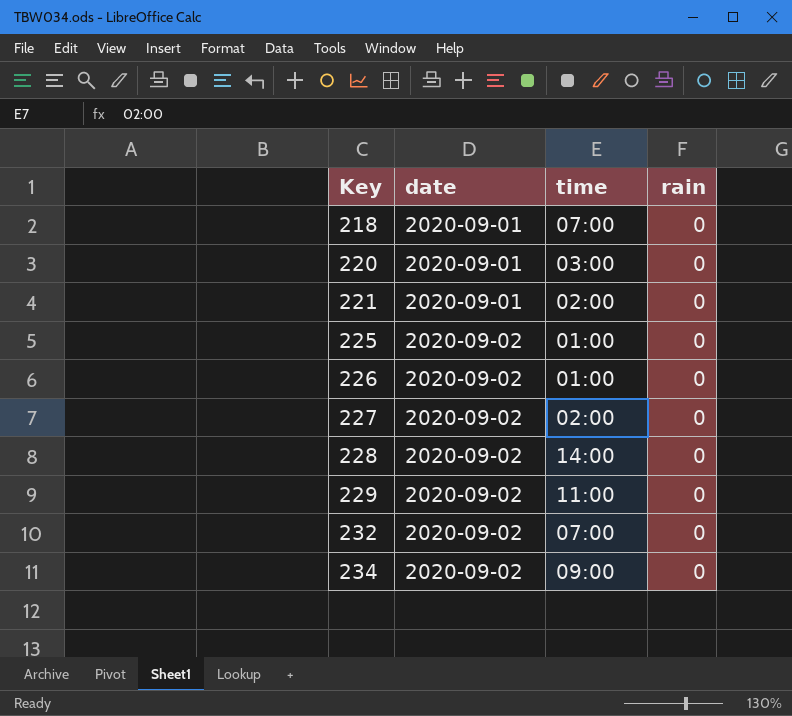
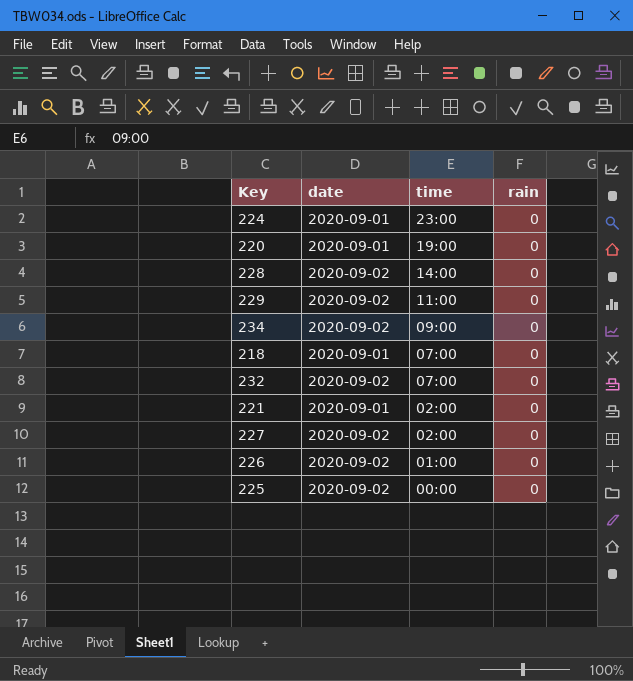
row order: Key ascending -> time descending
row 224: none -> 2020-09-01 | 23:00 | 0
220 | time: 03:00 -> 19:00
225 | time: 01:00 -> 00:00

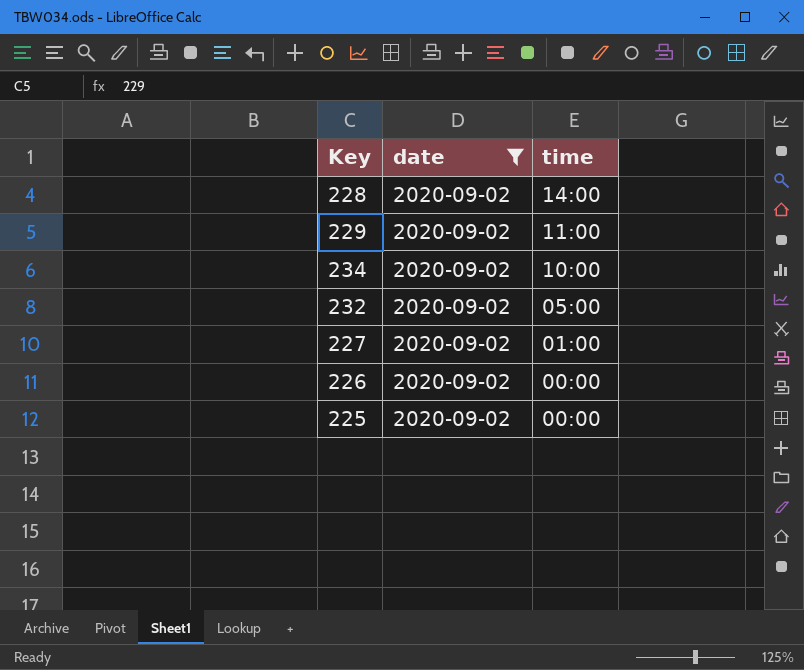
filter: none -> date = 2020-09-02
column rain | position: 4 -> none
234 | time: 09:00 -> 10:00
232 | time: 07:00 -> 05:00
227 | time: 02:00 -> 01:00
226 | time: 01:00 -> 00:00

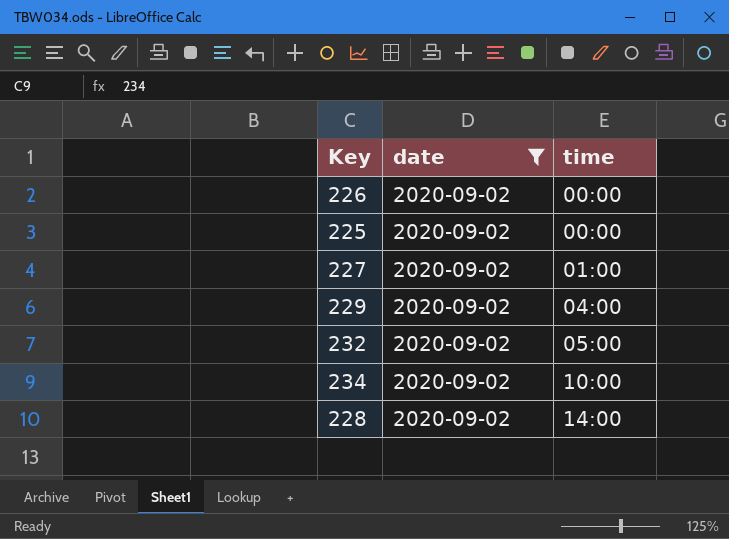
row order: time descending -> time ascending
229 | time: 11:00 -> 04:00

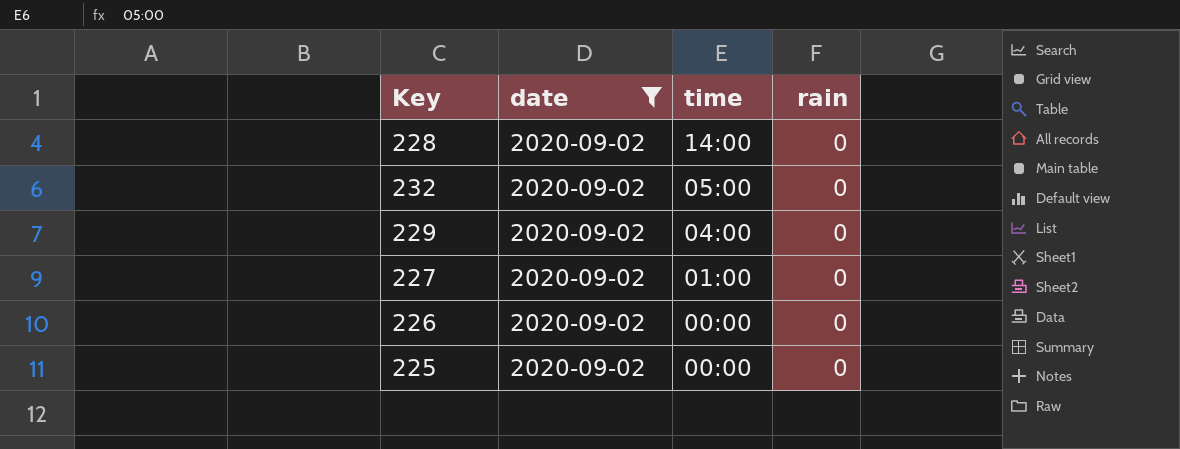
row order: time ascending -> time descending
column rain | position: none -> 4
row 234: 2020-09-02 | 10:00 -> none

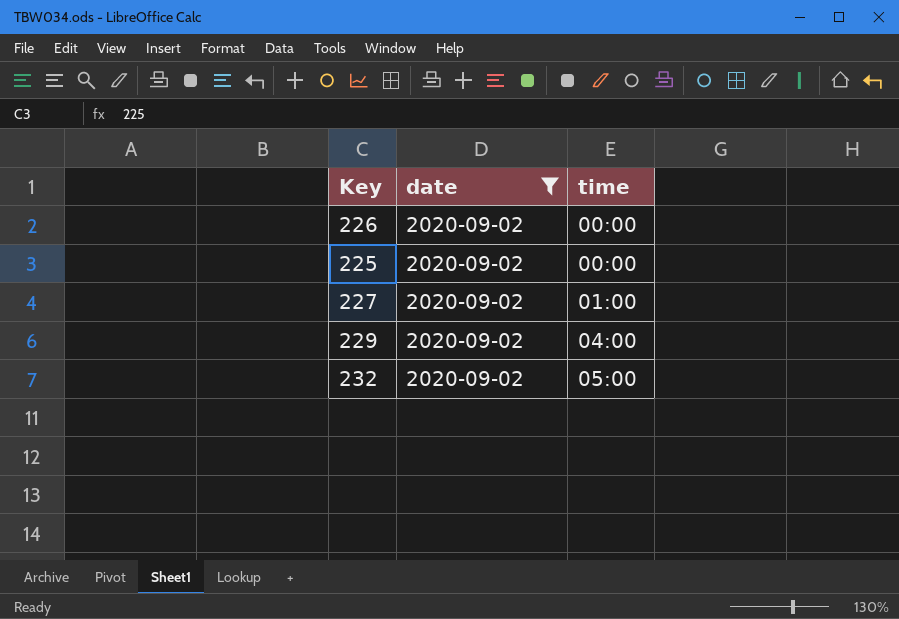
row order: time descending -> time ascending
column rain | position: 4 -> none
row 228: 2020-09-02 | 14:00 | 0 -> none

